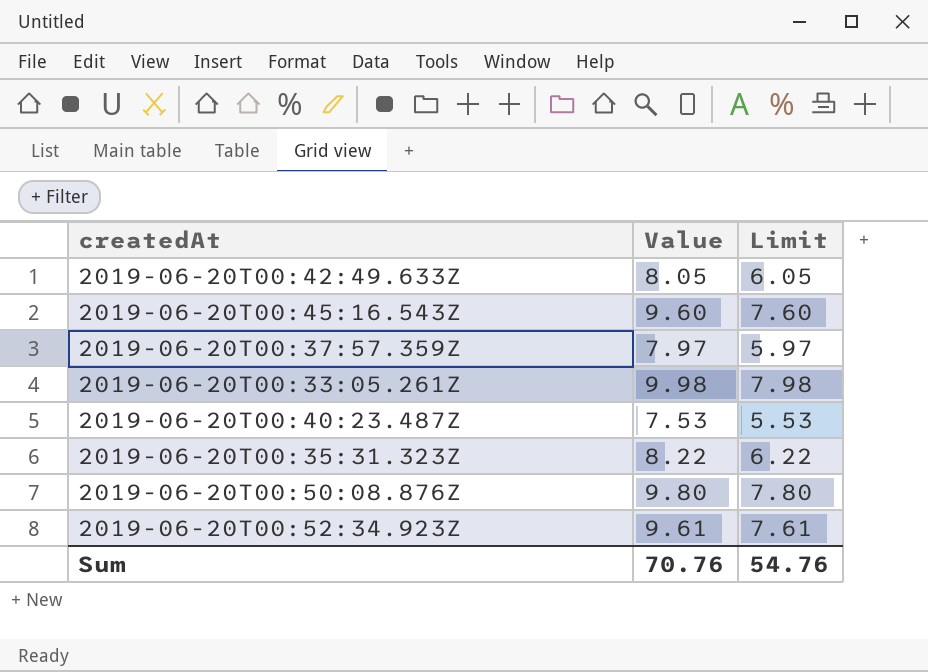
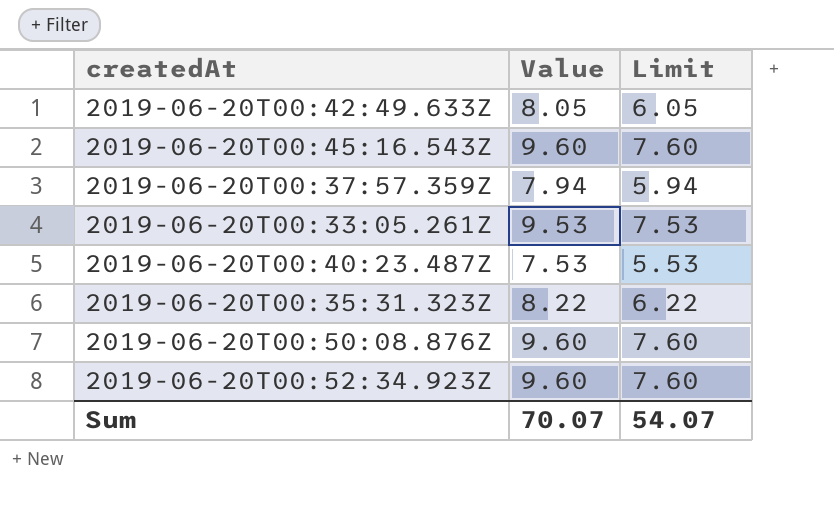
2019-06-20T00:37:57.359Z | Value: 7.97 -> 7.94
2019-06-20T00:37:57.359Z | Limit: 5.97 -> 5.94
2019-06-20T00:33:05.261Z | Value: 9.98 -> 9.53
2019-06-20T00:33:05.261Z | Limit: 7.98 -> 7.53
2019-06-20T00:50:08.876Z | Value: 9.80 -> 9.60
2019-06-20T00:50:08.876Z | Limit: 7.80 -> 7.60
2019-06-20T00:52:34.923Z | Value: 9.61 -> 9.60
2019-06-20T00:52:34.923Z | Limit: 7.61 -> 7.60
Sum | Value: 70.76 -> 70.07
Sum | Limit: 54.76 -> 54.07

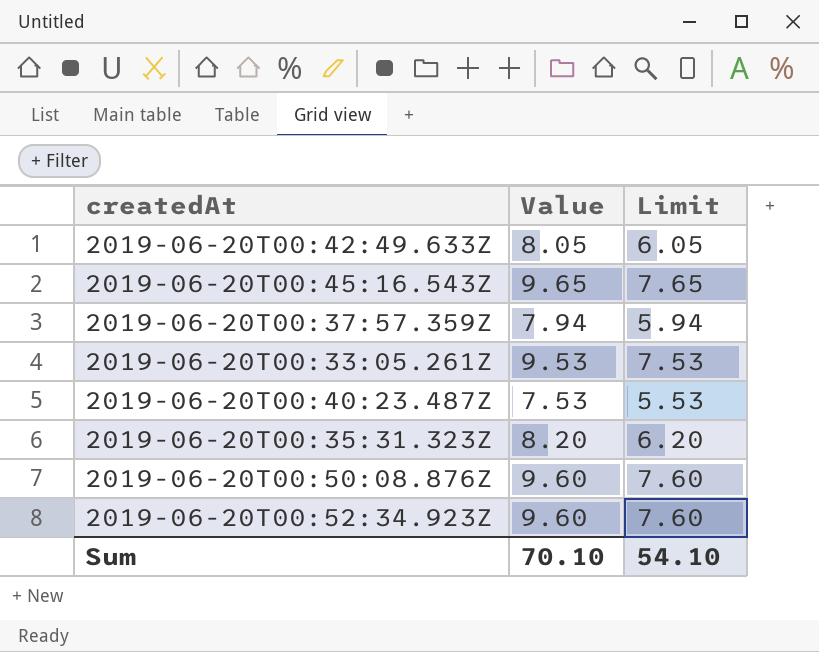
2019-06-20T00:45:16.543Z | Value: 9.60 -> 9.65
2019-06-20T00:45:16.543Z | Limit: 7.60 -> 7.65
2019-06-20T00:35:31.323Z | Value: 8.22 -> 8.20
2019-06-20T00:35:31.323Z | Limit: 6.22 -> 6.20
Sum | Value: 70.07 -> 70.10
Sum | Limit: 54.07 -> 54.10

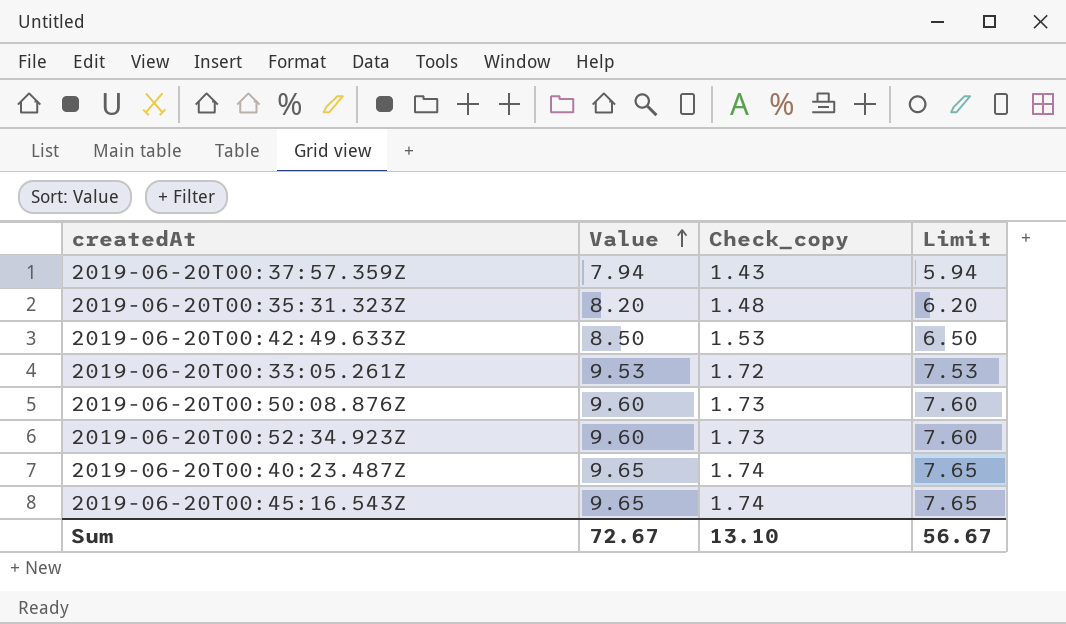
row order: none -> Value ascending
column Check_copy | formula: none -> [Value] * 0.18
2019-06-20T00:42:49.633Z | Value: 8.05 -> 8.50
2019-06-20T00:42:49.633Z | Limit: 6.05 -> 6.50
2019-06-20T00:40:23.487Z | Value: 7.53 -> 9.65
2019-06-20T00:40:23.487Z | Limit: 5.53 -> 7.65
Sum | Value: 70.10 -> 72.67
Sum | Limit: 54.10 -> 56.67

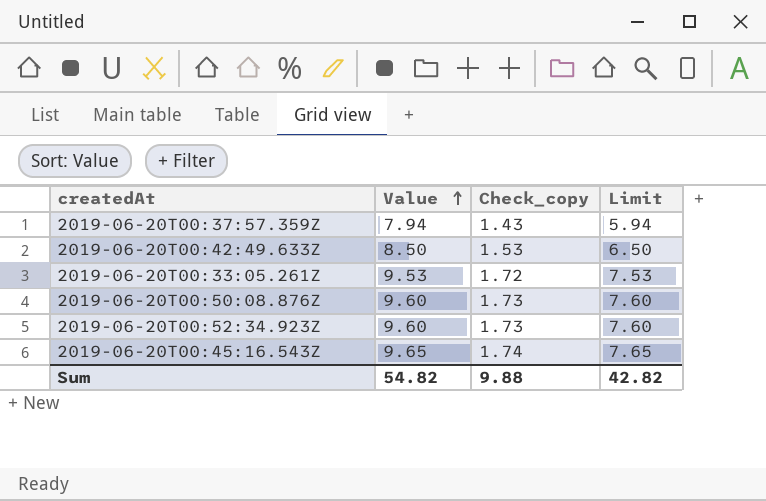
row 2019-06-20T00:35:31.323Z: 8.20 | 1.48 | 6.20 -> none
row 2019-06-20T00:40:23.487Z: 9.65 | 1.74 | 7.65 -> none
Sum | Value: 72.67 -> 54.82
Sum | Check_copy: 13.10 -> 9.88
Sum | Limit: 56.67 -> 42.82

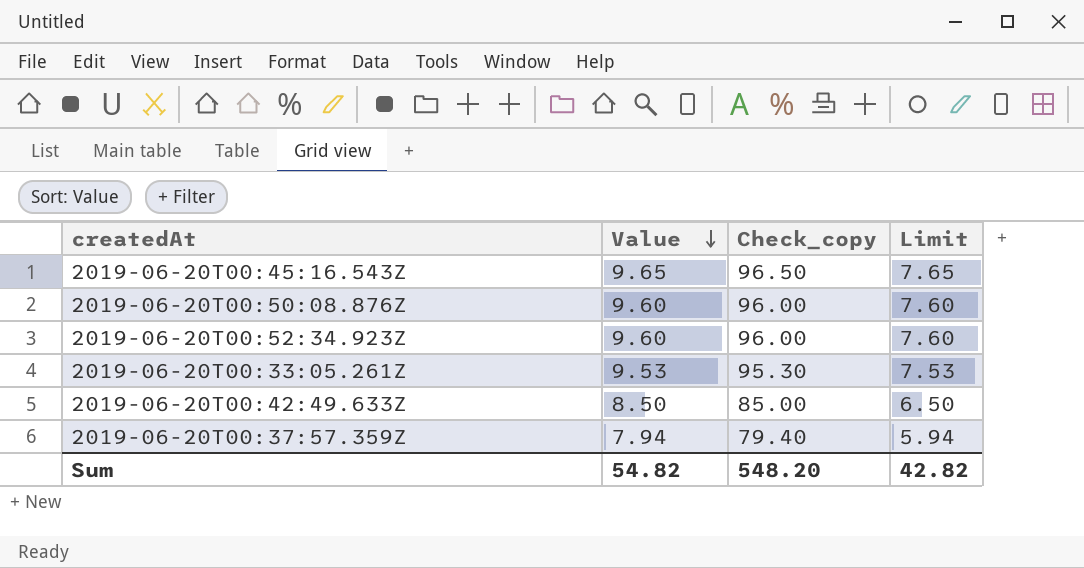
row order: Value ascending -> Value descending
column Check_copy | formula: [Value] * 0.18 -> [Value] * 10
Sum | Check_copy: 9.88 -> 548.20

